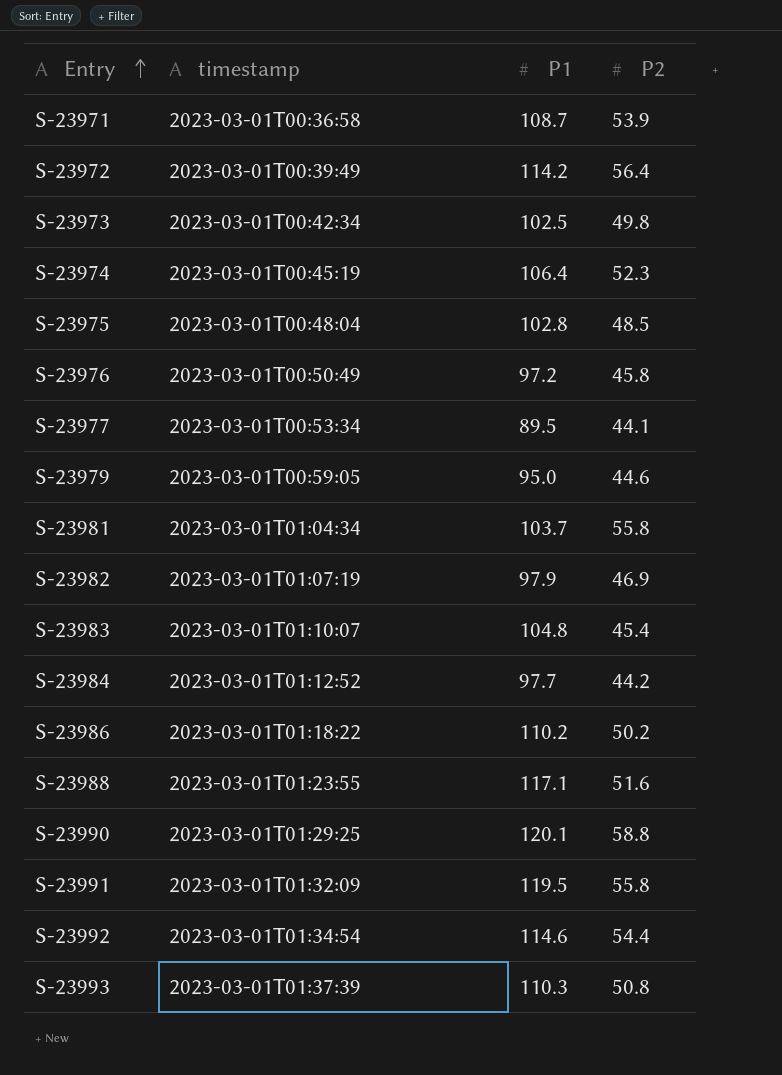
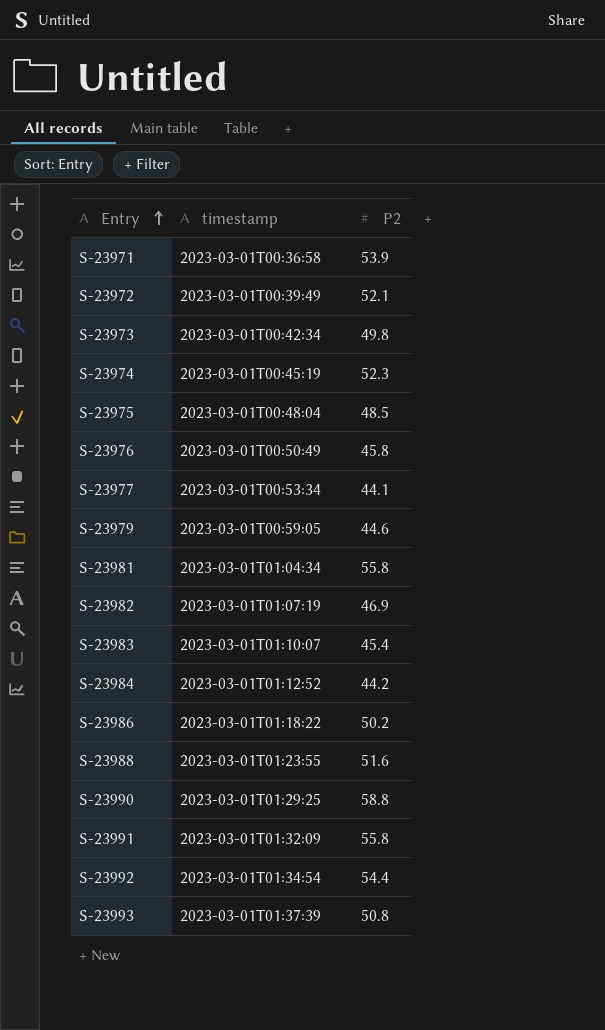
column P1 | position: 3 -> none
S-23972 | P2: 56.4 -> 52.1

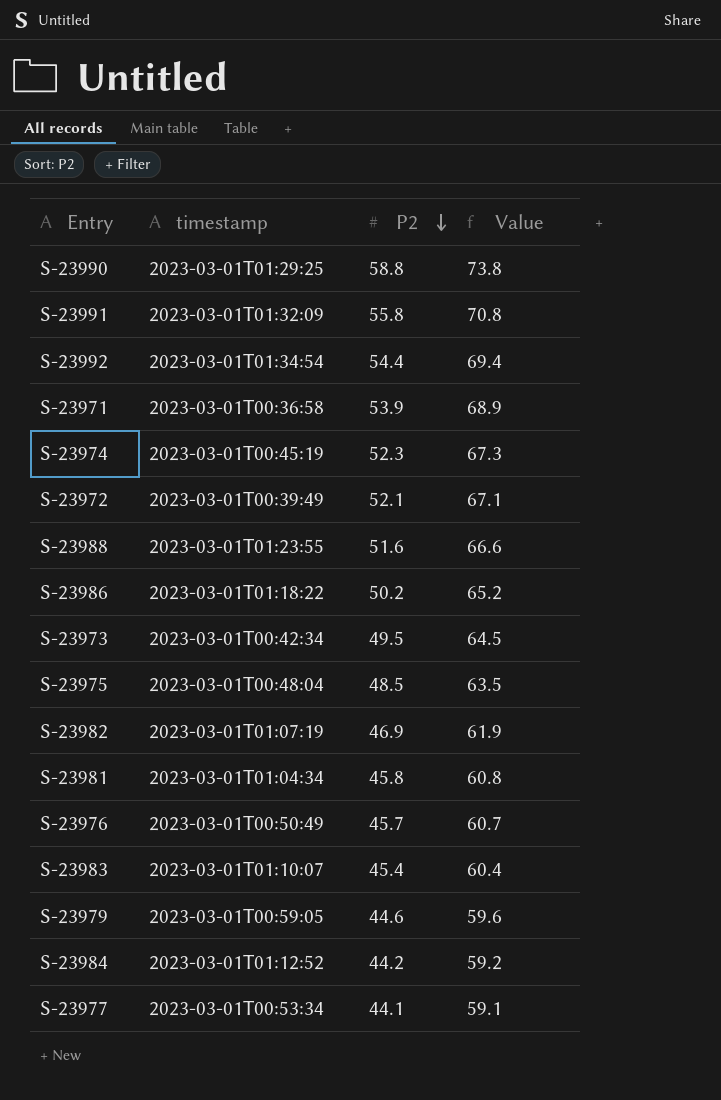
row order: Entry ascending -> P2 descending
column Value | formula: none -> [P2] + 15
row S-23993: 2023-03-01T01:37:39 | 50.8 -> none
S-23973 | P2: 49.8 -> 49.5
S-23981 | P2: 55.8 -> 45.8
S-23976 | P2: 45.8 -> 45.7

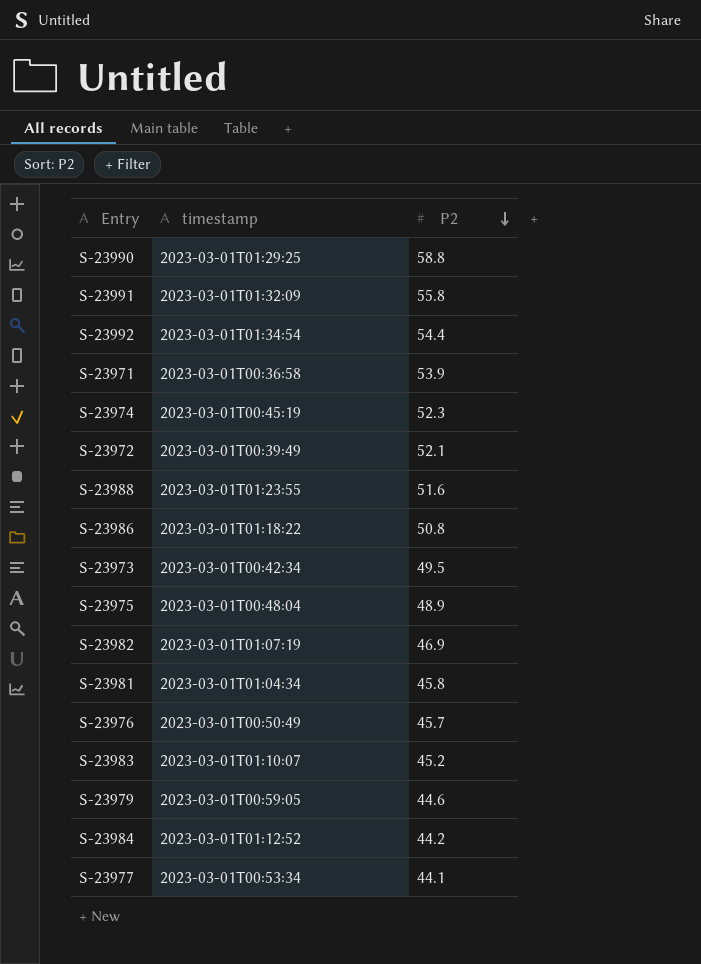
column Value | formula: [P2] + 15 -> none
S-23986 | P2: 50.2 -> 50.8
S-23975 | P2: 48.5 -> 48.9
S-23983 | P2: 45.4 -> 45.2

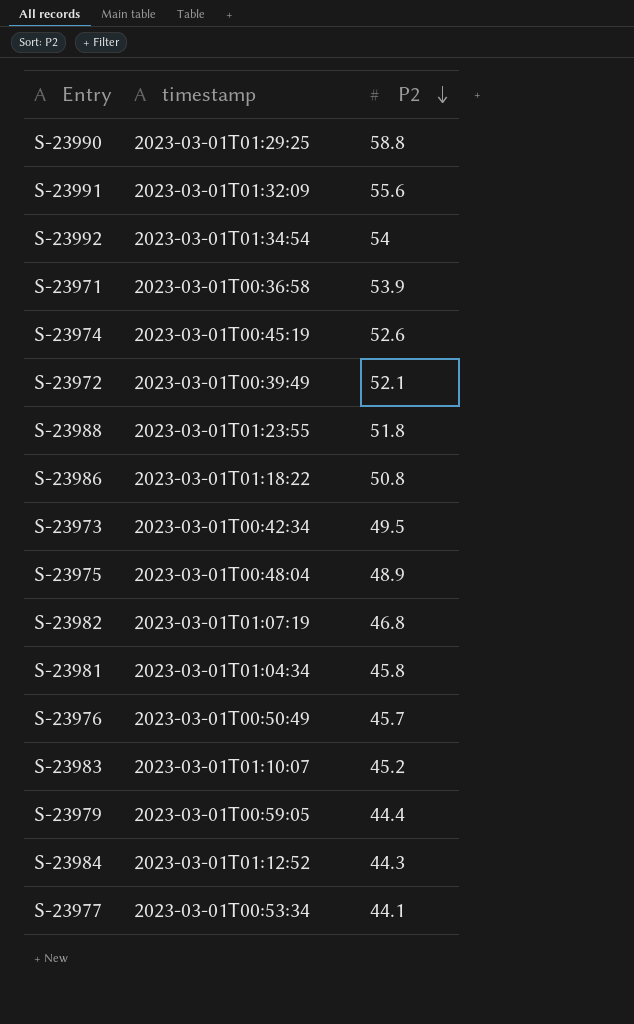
S-23991 | P2: 55.8 -> 55.6
S-23992 | P2: 54.4 -> 54
S-23974 | P2: 52.3 -> 52.6
S-23988 | P2: 51.6 -> 51.8
S-23982 | P2: 46.9 -> 46.8
S-23979 | P2: 44.6 -> 44.4
S-23984 | P2: 44.2 -> 44.3

